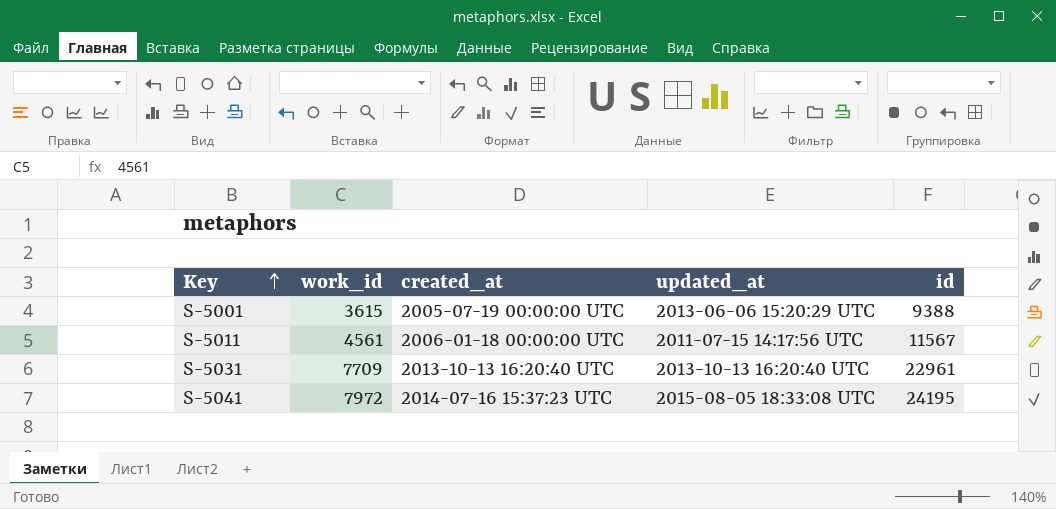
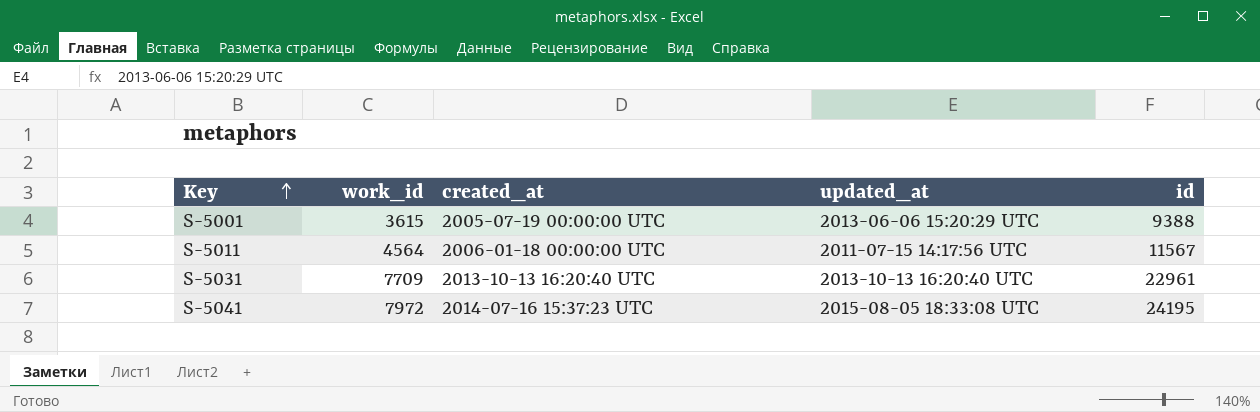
S-5011 | work_id: 4561 -> 4564

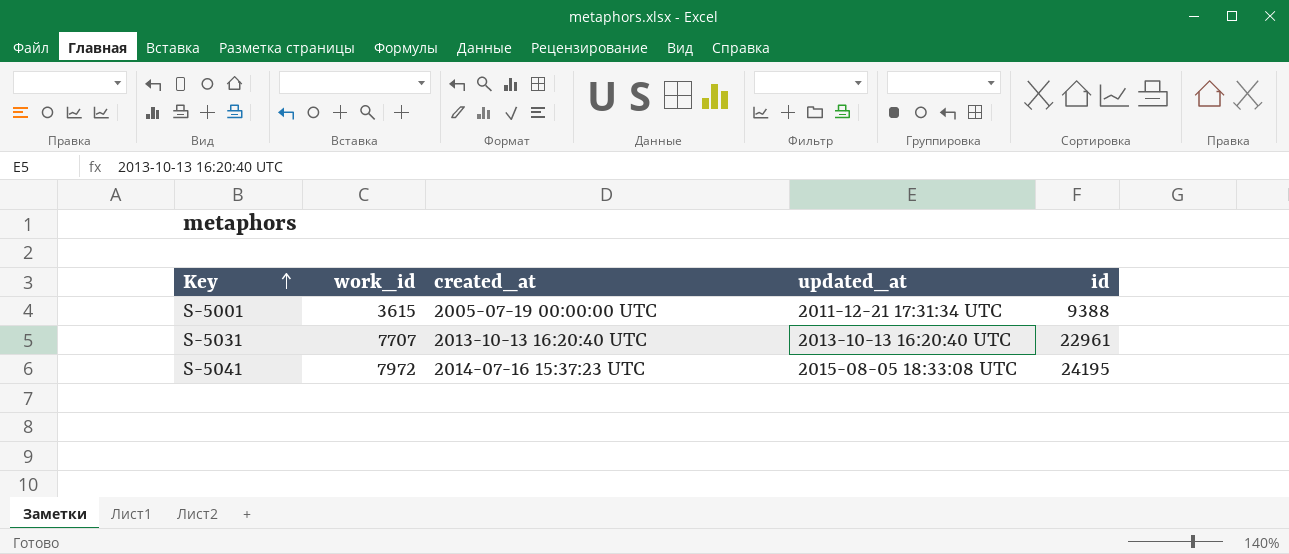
row S-5011: 4564 | 2006-01-18 00:00:00 UTC | 2011-07-15 14:17:56 UTC | 11567 -> none
S-5001 | updated_at: 2013-06-06 15:20:29 UTC -> 2011-12-21 17:31:34 UTC
S-5031 | work_id: 7709 -> 7707

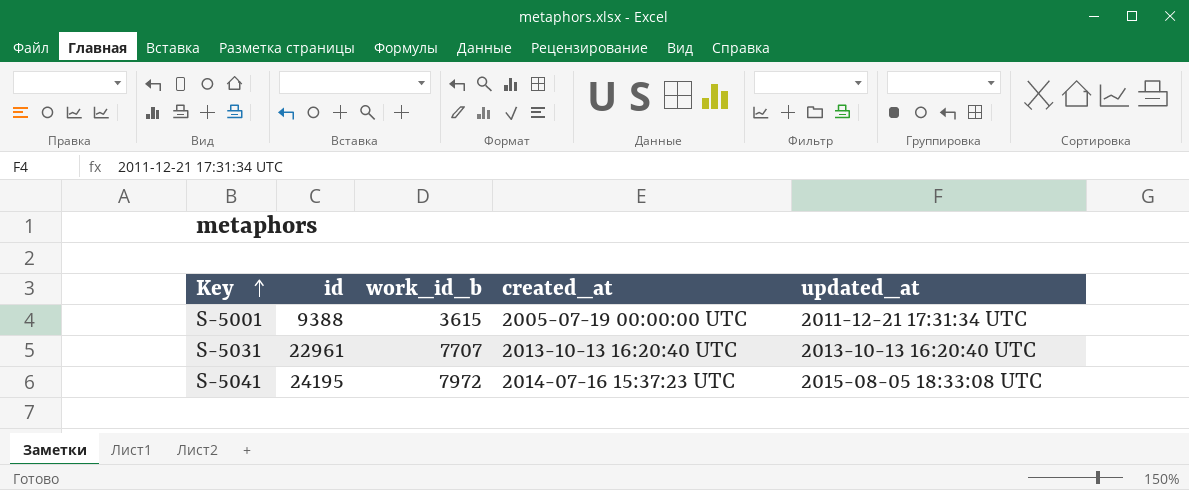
column id | position: 5 -> 2
column name: work_id -> work_id_b

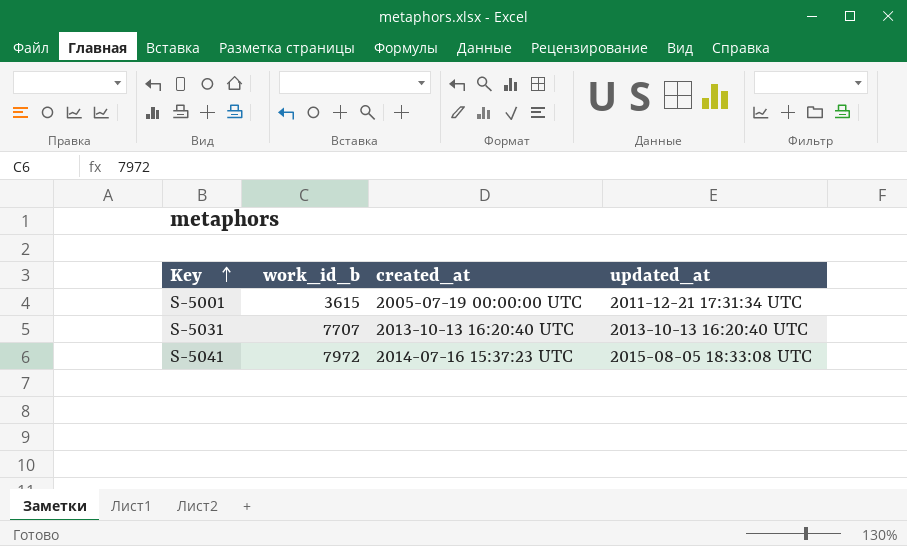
column id | position: 2 -> none

